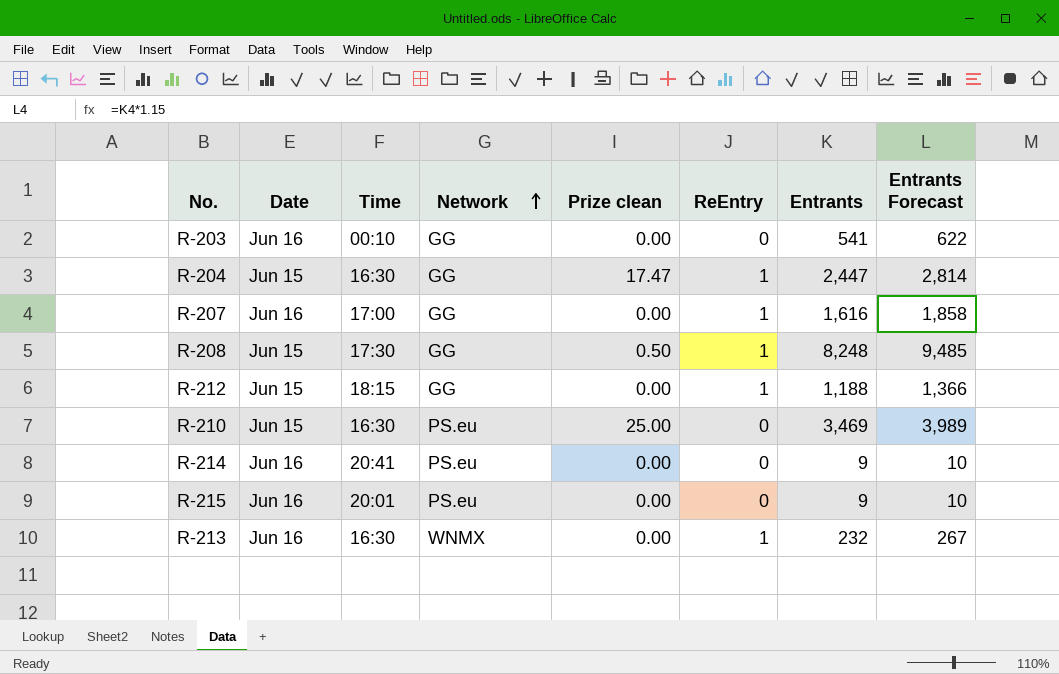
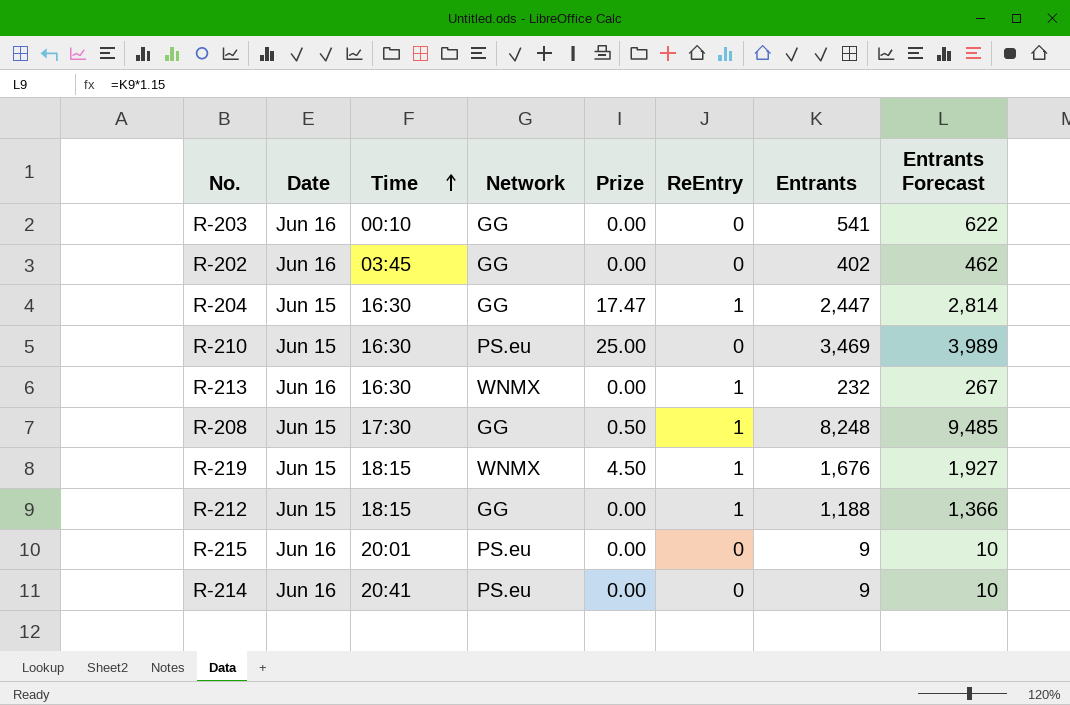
row order: Network ascending -> Time ascending
column name: Prize clean -> Prize
row R-207: Jun 16 | 17:00 | GG | 0.00 | 1 | 1,616 | 1,858 -> none
row R-202: none -> Jun 16 | 03:45 | GG | 0.00 | 0 | 402 | 462
row R-219: none -> Jun 15 | 18:15 | WNMX | 4.50 | 1 | 1,676 | 1,927

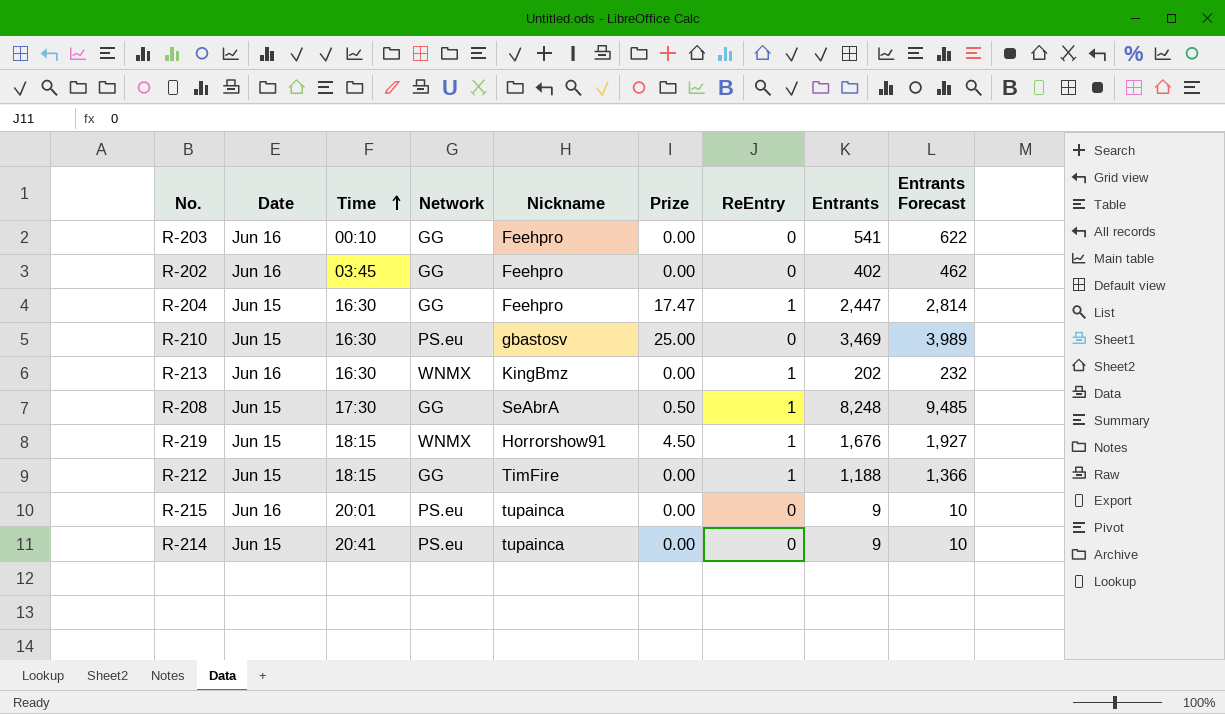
column Nickname | position: none -> 5
R-213 | Entrants: 232 -> 202
R-213 | Entrants Forecast: 267 -> 232
R-214 | Date: Jun 16 -> Jun 15

